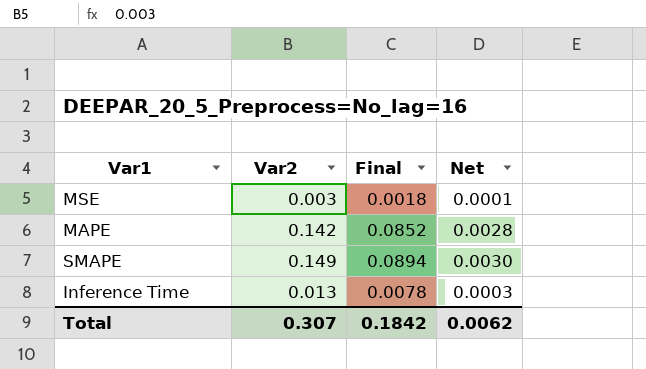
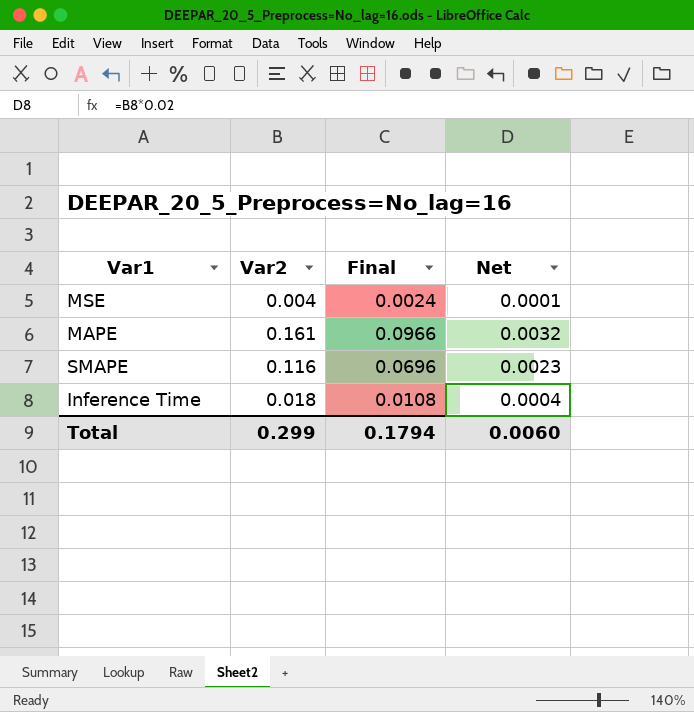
MSE | Var2: 0.003 -> 0.004
MSE | Final: 0.0018 -> 0.0024
MAPE | Var2: 0.142 -> 0.161
MAPE | Final: 0.0852 -> 0.0966
MAPE | Net: 0.0028 -> 0.0032
SMAPE | Var2: 0.149 -> 0.116
SMAPE | Final: 0.0894 -> 0.0696
SMAPE | Net: 0.0030 -> 0.0023
Inference Time | Var2: 0.013 -> 0.018
Inference Time | Final: 0.0078 -> 0.0108
Inference Time | Net: 0.0003 -> 0.0004
Total | Var2: 0.307 -> 0.299
Total | Final: 0.1842 -> 0.1794
Total | Net: 0.0062 -> 0.0060

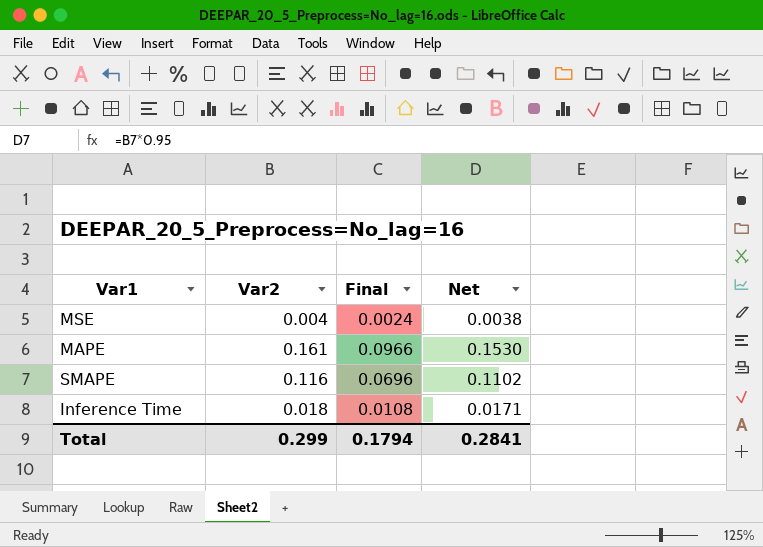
column Net | formula: [Var2] * 0.02 -> [Var2] * 0.95
Total | Net: 0.0060 -> 0.2841

